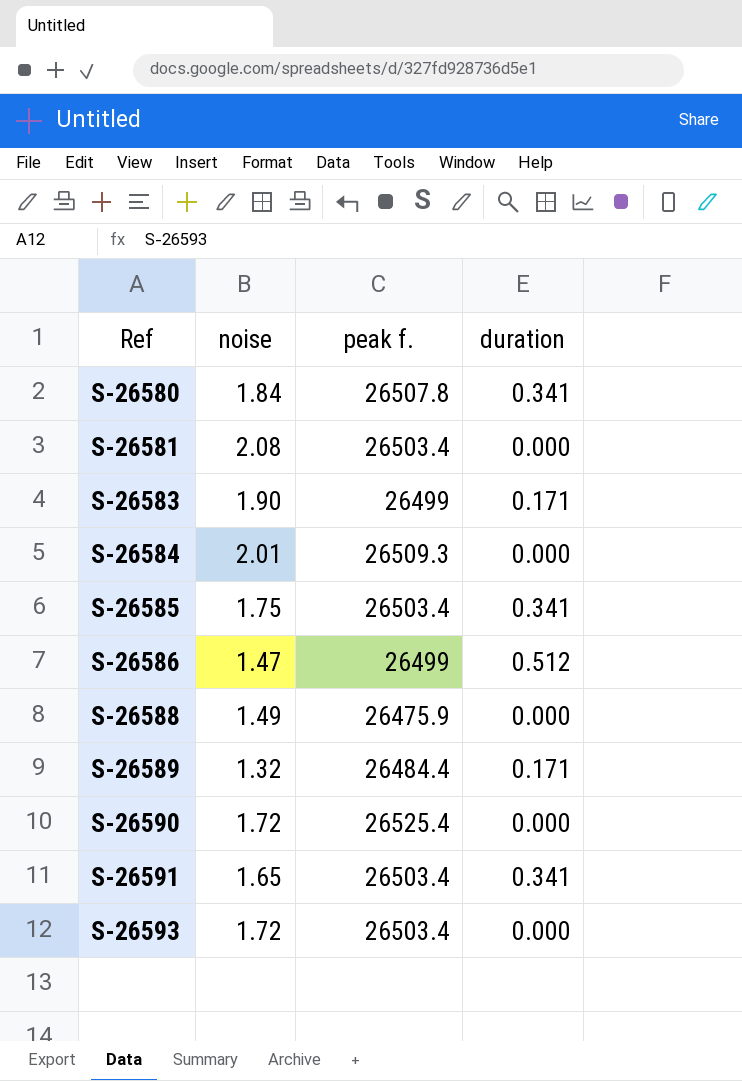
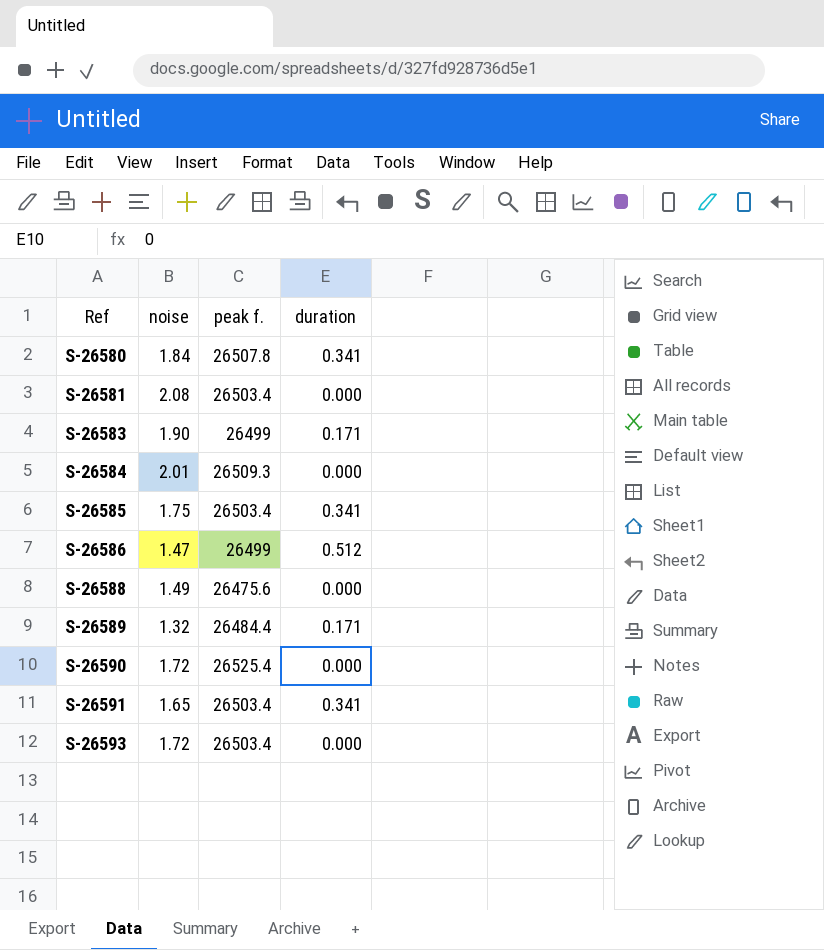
S-26588 | peak f.: 26475.9 -> 26475.6

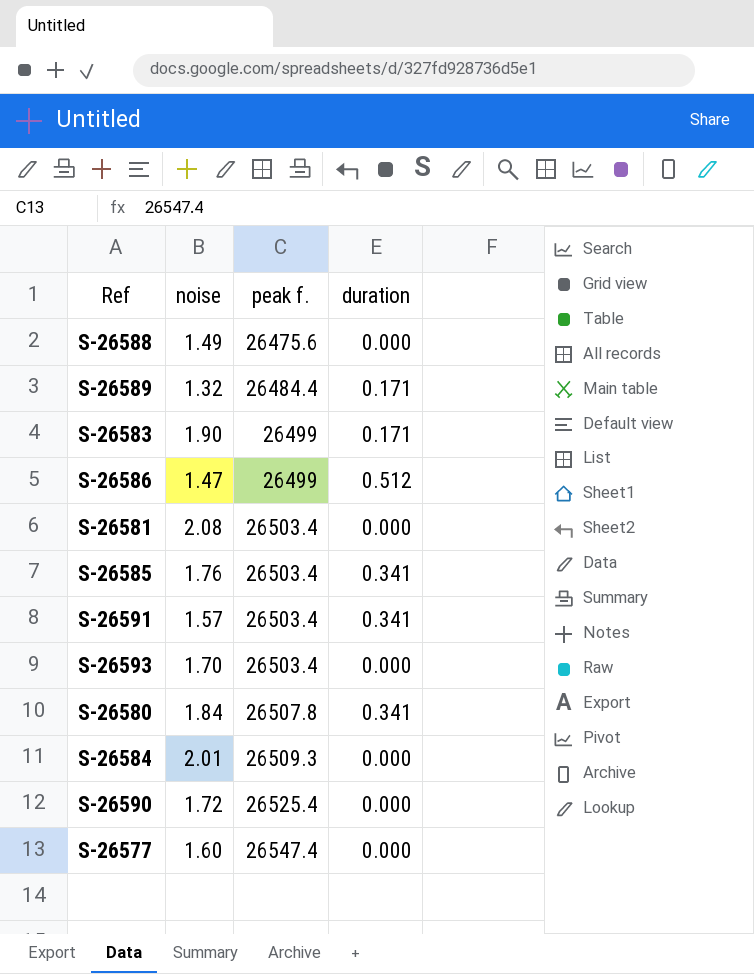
row order: Ref ascending -> peak f. ascending
S-26585 | noise: 1.75 -> 1.76
S-26591 | noise: 1.65 -> 1.57
S-26593 | noise: 1.72 -> 1.70
row S-26577: none -> 1.60 | 26547.4 | 0.000

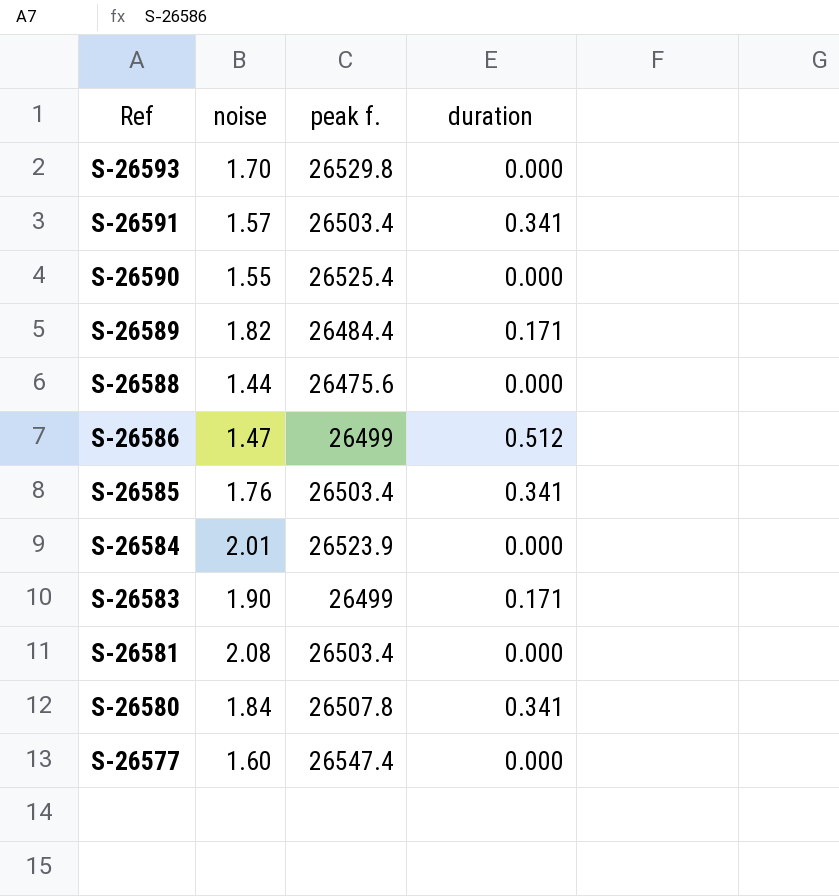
row order: peak f. ascending -> Ref descending
S-26593 | peak f.: 26503.4 -> 26529.8
S-26590 | noise: 1.72 -> 1.55
S-26589 | noise: 1.32 -> 1.82
S-26588 | noise: 1.49 -> 1.44
S-26584 | peak f.: 26509.3 -> 26523.9

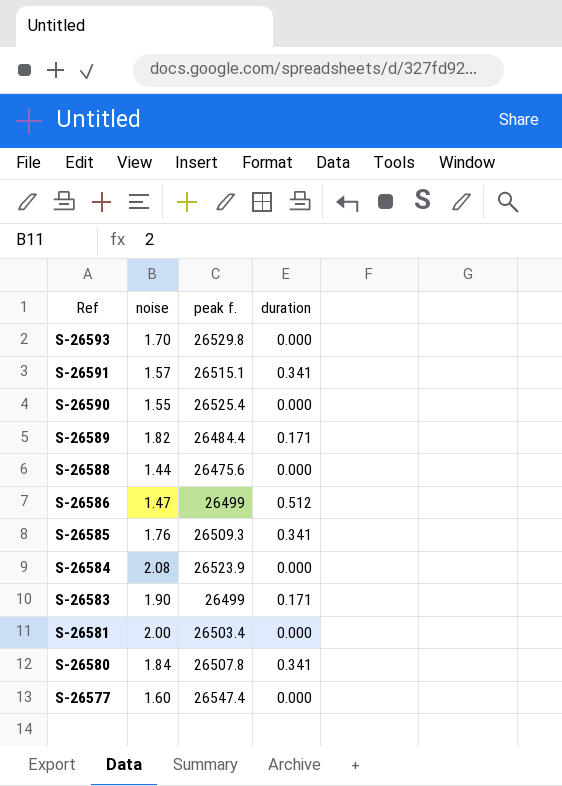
S-26591 | peak f.: 26503.4 -> 26515.1
S-26585 | peak f.: 26503.4 -> 26509.3
S-26584 | noise: 2.01 -> 2.08
S-26581 | noise: 2.08 -> 2.00

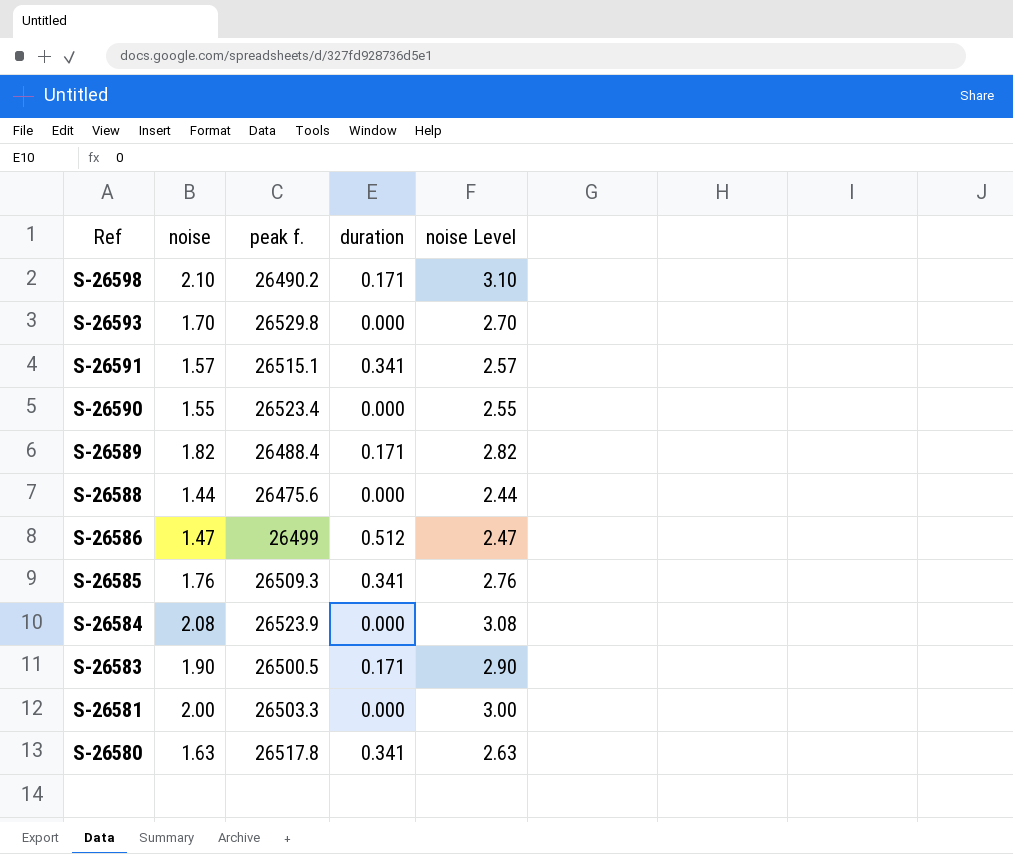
column noise Level | formula: none -> [noise] + 1
row S-26577: 1.60 | 26547.4 | 0.000 -> none
row S-26598: none -> 2.10 | 26490.2 | 0.171 | 3.10
S-26590 | peak f.: 26525.4 -> 26523.4
S-26589 | peak f.: 26484.4 -> 26488.4
S-26583 | peak f.: 26499 -> 26500.5
S-26581 | peak f.: 26503.4 -> 26503.3
S-26580 | noise: 1.84 -> 1.63
S-26580 | peak f.: 26507.8 -> 26517.8

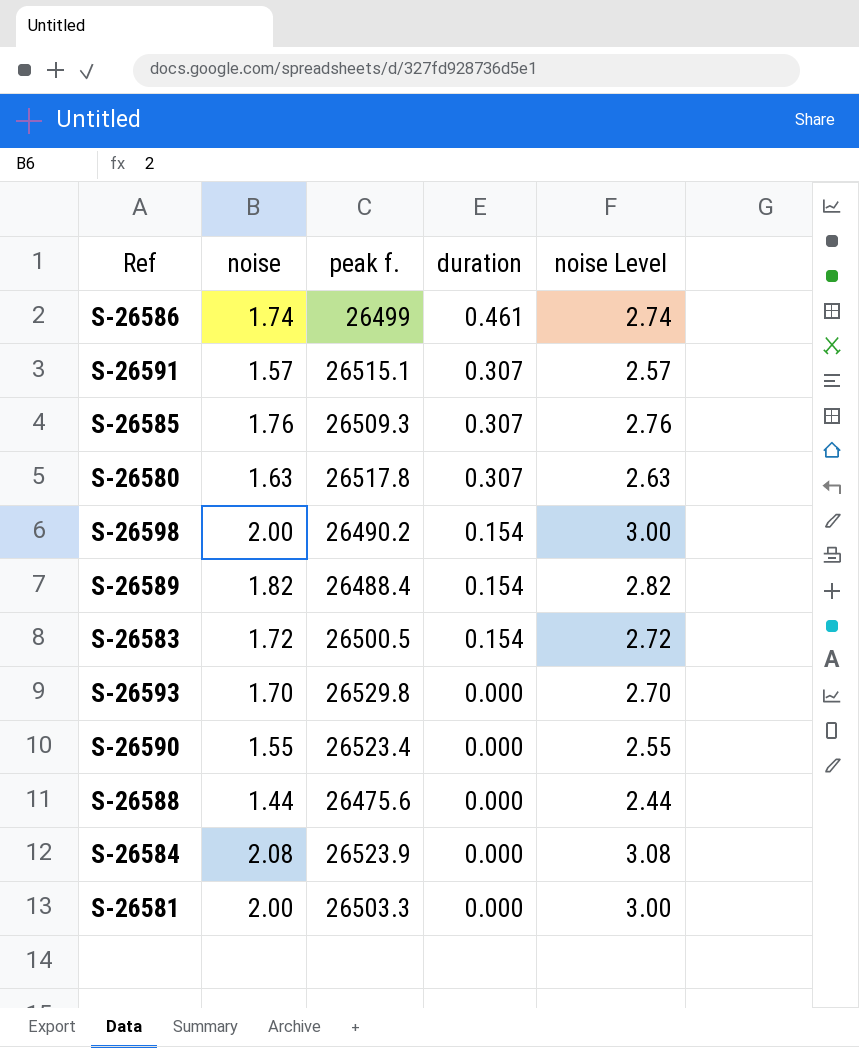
row order: Ref descending -> duration descending
S-26586 | noise: 1.47 -> 1.74
S-26586 | duration: 0.512 -> 0.461
S-26586 | noise Level: 2.47 -> 2.74
S-26591 | duration: 0.341 -> 0.307
S-26585 | duration: 0.341 -> 0.307
S-26580 | duration: 0.341 -> 0.307
S-26598 | noise: 2.10 -> 2.00
S-26598 | duration: 0.171 -> 0.154
S-26598 | noise Level: 3.10 -> 3.00
S-26589 | duration: 0.171 -> 0.154
S-26583 | noise: 1.90 -> 1.72
S-26583 | duration: 0.171 -> 0.154
S-26583 | noise Level: 2.90 -> 2.72

